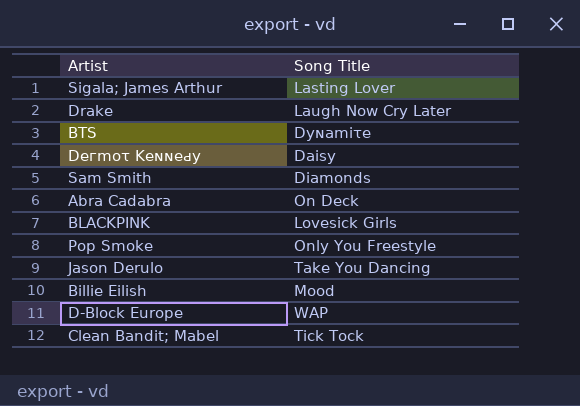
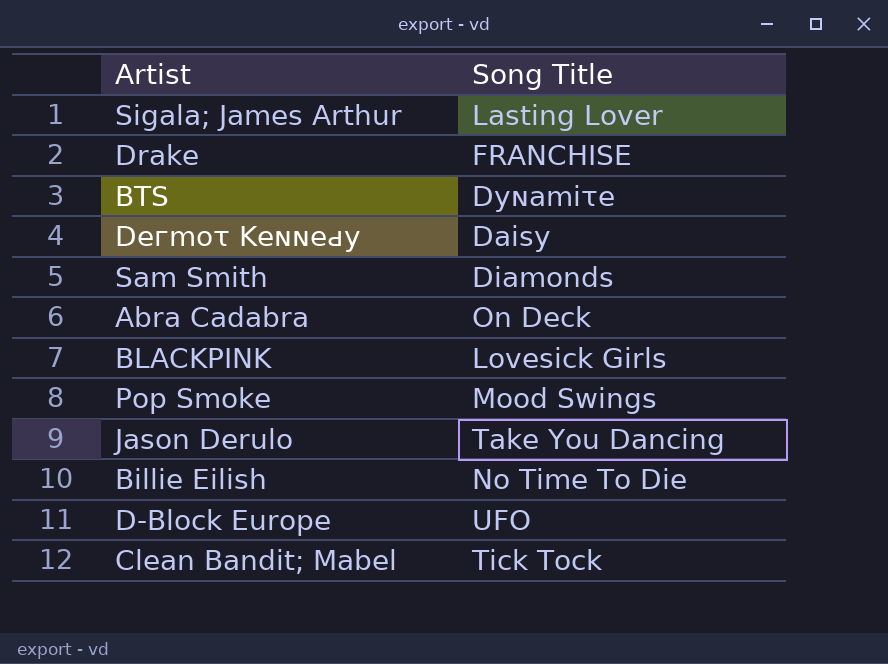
Drake | Song Title: Laugh Now Cry Later -> FRANCHISE
Pop Smoke | Song Title: Only You Freestyle -> Mood Swings
Billie Eilish | Song Title: Mood -> No Time To Die
D-Block Europe | Song Title: WAP -> UFO

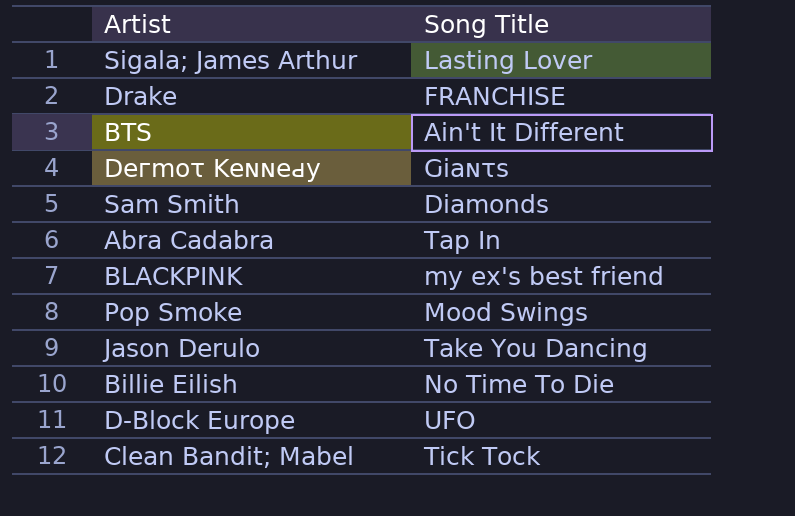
ΒΤЅ | Song Title: Ⅾуɴаⅿіτе -> Ain't It Different
Ⅾегⅿоτ Κеɴɴеԁу | Song Title: Daisy -> Ԍіаɴτѕ
Abra Cadabra | Song Title: On Deck -> Tap In
BLACKPINK | Song Title: Lovesick Girls -> my ex's best friend

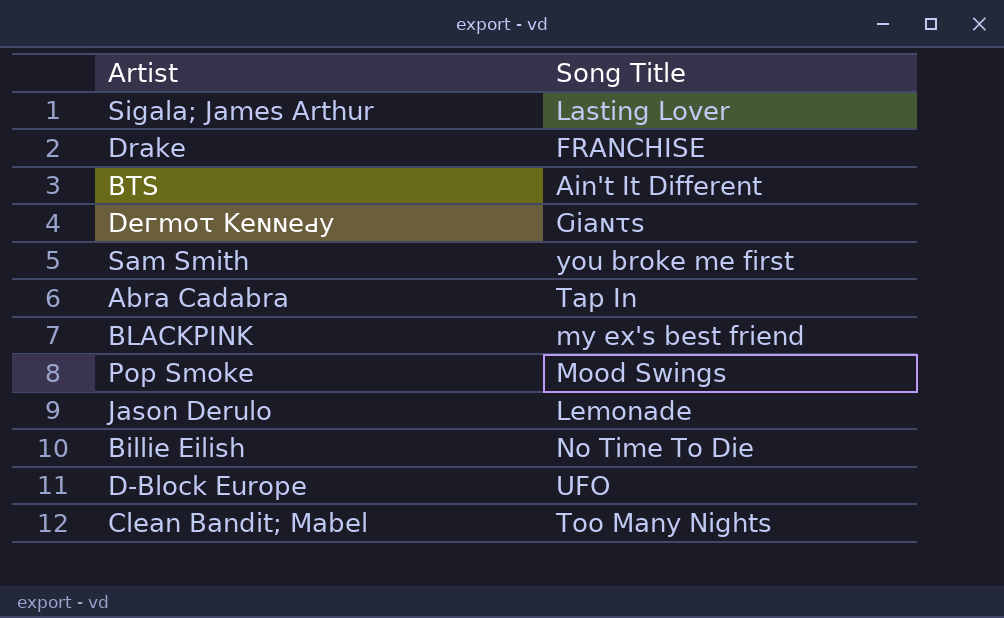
Sam Smith | Song Title: Diamonds -> you broke me first
Jason Derulo | Song Title: Take You Dancing -> Lemonade
Clean Bandit; Mabel | Song Title: Tick Tock -> Too Many Nights

